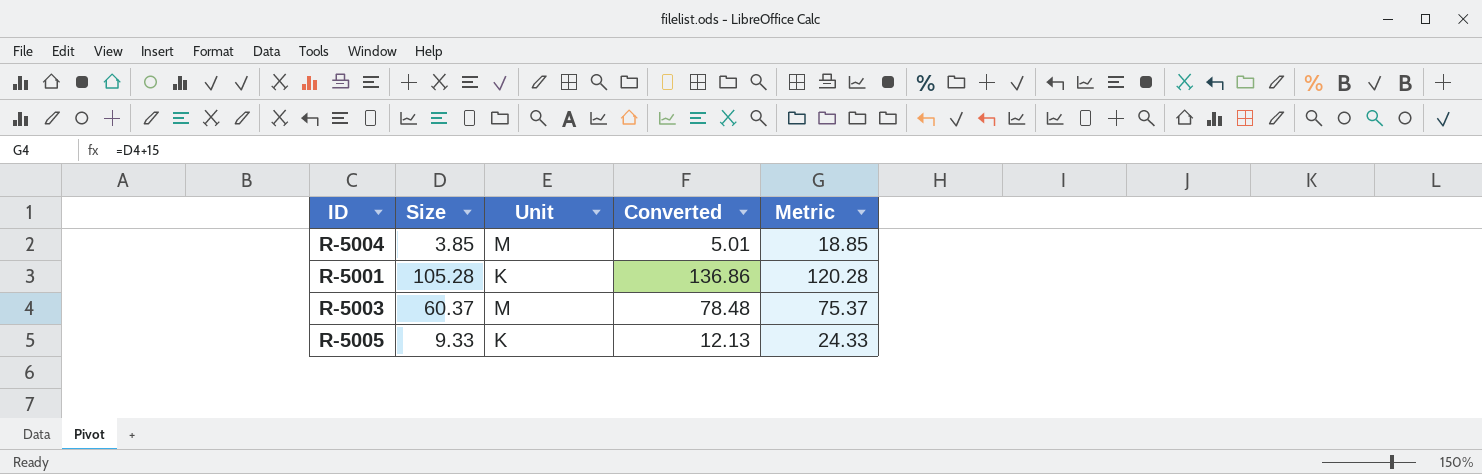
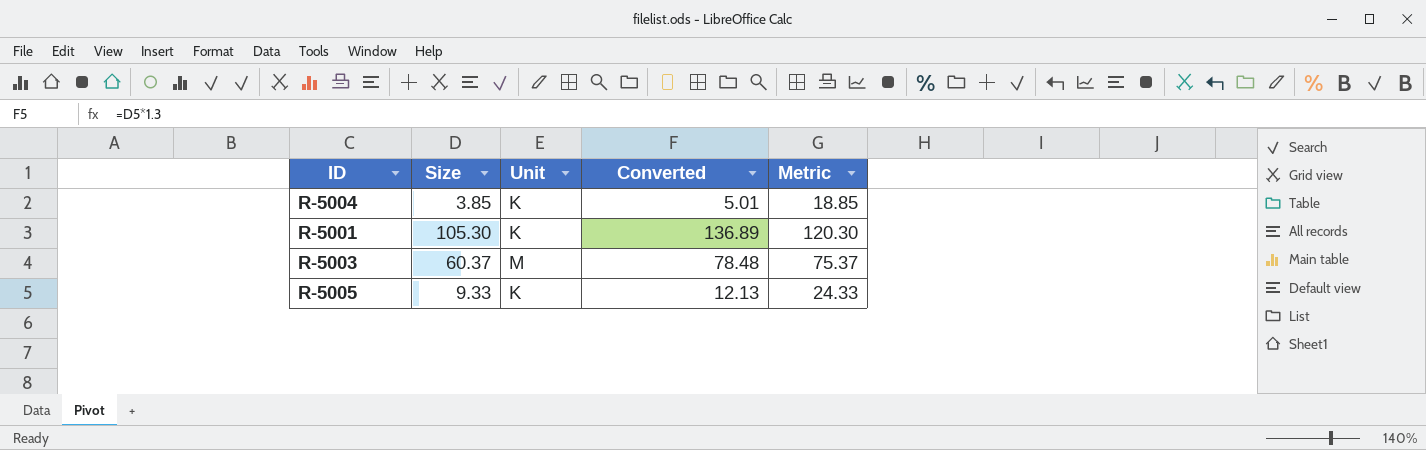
R-5004 | Unit: M -> K
R-5001 | Size: 105.28 -> 105.30
R-5001 | Converted: 136.86 -> 136.89
R-5001 | Metric: 120.28 -> 120.30

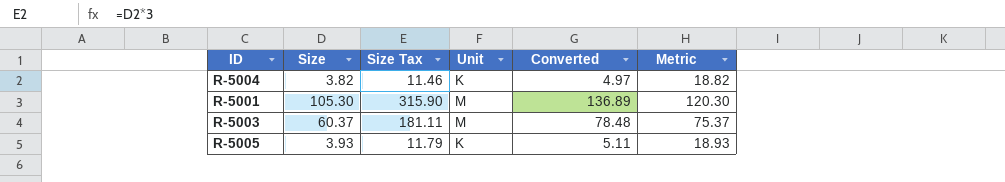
column Size Tax | formula: none -> [Size] * 3
R-5004 | Size: 3.85 -> 3.82
R-5004 | Converted: 5.01 -> 4.97
R-5004 | Metric: 18.85 -> 18.82
R-5001 | Unit: K -> M
R-5005 | Size: 9.33 -> 3.93
R-5005 | Converted: 12.13 -> 5.11
R-5005 | Metric: 24.33 -> 18.93

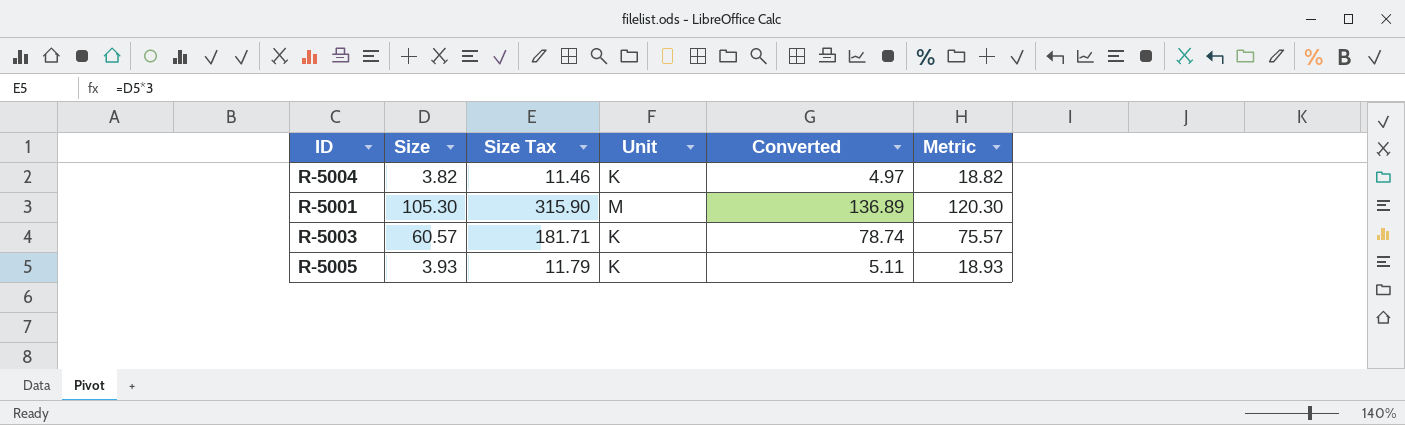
R-5003 | Size: 60.37 -> 60.57
R-5003 | Size Tax: 181.11 -> 181.71
R-5003 | Unit: M -> K
R-5003 | Converted: 78.48 -> 78.74
R-5003 | Metric: 75.37 -> 75.57

